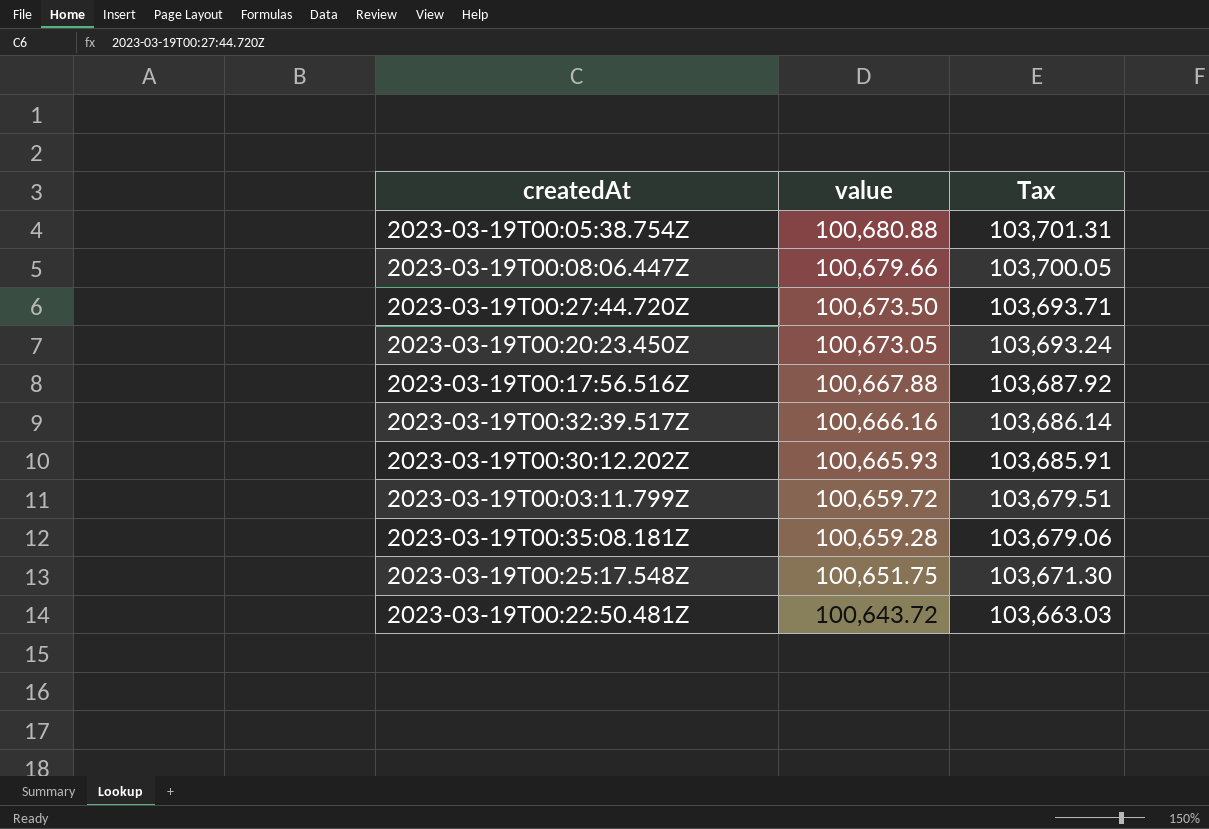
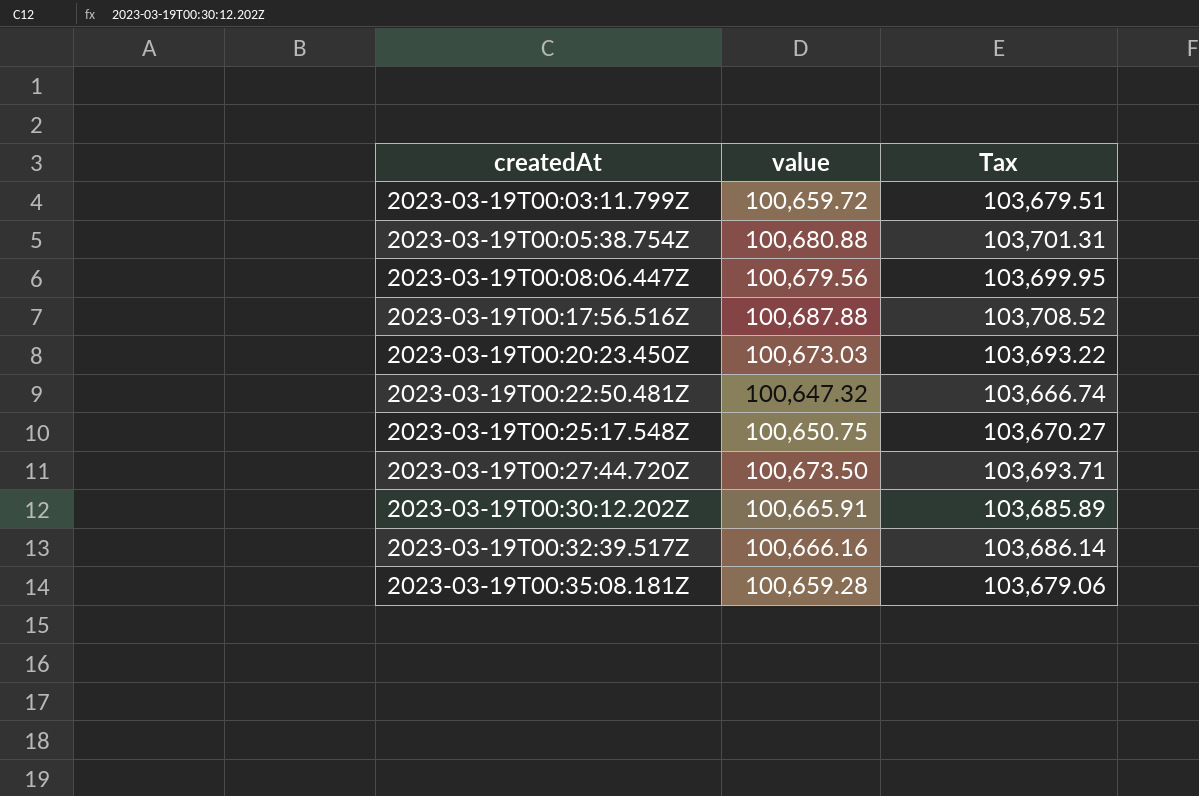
row order: value descending -> createdAt ascending
2023-03-19T00:08:06.447Z | value: 100,679.66 -> 100,679.56
2023-03-19T00:08:06.447Z | Tax: 103,700.05 -> 103,699.95
2023-03-19T00:17:56.516Z | value: 100,667.88 -> 100,687.88
2023-03-19T00:17:56.516Z | Tax: 103,687.92 -> 103,708.52
2023-03-19T00:20:23.450Z | value: 100,673.05 -> 100,673.03
2023-03-19T00:20:23.450Z | Tax: 103,693.24 -> 103,693.22
2023-03-19T00:22:50.481Z | value: 100,643.72 -> 100,647.32
2023-03-19T00:22:50.481Z | Tax: 103,663.03 -> 103,666.74
2023-03-19T00:25:17.548Z | value: 100,651.75 -> 100,650.75
2023-03-19T00:25:17.548Z | Tax: 103,671.30 -> 103,670.27
2023-03-19T00:30:12.202Z | value: 100,665.93 -> 100,665.91
2023-03-19T00:30:12.202Z | Tax: 103,685.91 -> 103,685.89

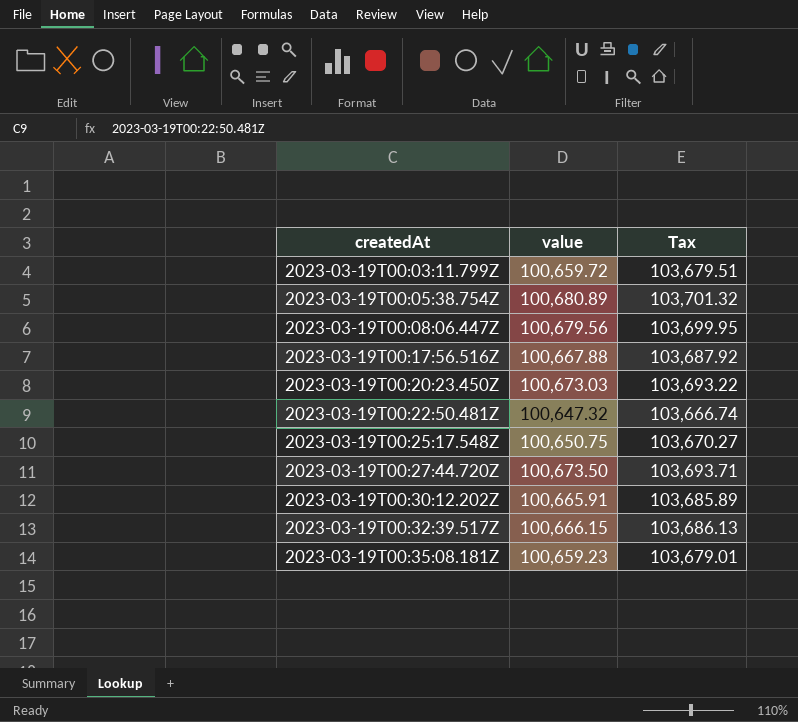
2023-03-19T00:05:38.754Z | value: 100,680.88 -> 100,680.89
2023-03-19T00:05:38.754Z | Tax: 103,701.31 -> 103,701.32
2023-03-19T00:17:56.516Z | value: 100,687.88 -> 100,667.88
2023-03-19T00:17:56.516Z | Tax: 103,708.52 -> 103,687.92
2023-03-19T00:32:39.517Z | value: 100,666.16 -> 100,666.15
2023-03-19T00:32:39.517Z | Tax: 103,686.14 -> 103,686.13
2023-03-19T00:35:08.181Z | value: 100,659.28 -> 100,659.23
2023-03-19T00:35:08.181Z | Tax: 103,679.06 -> 103,679.01

